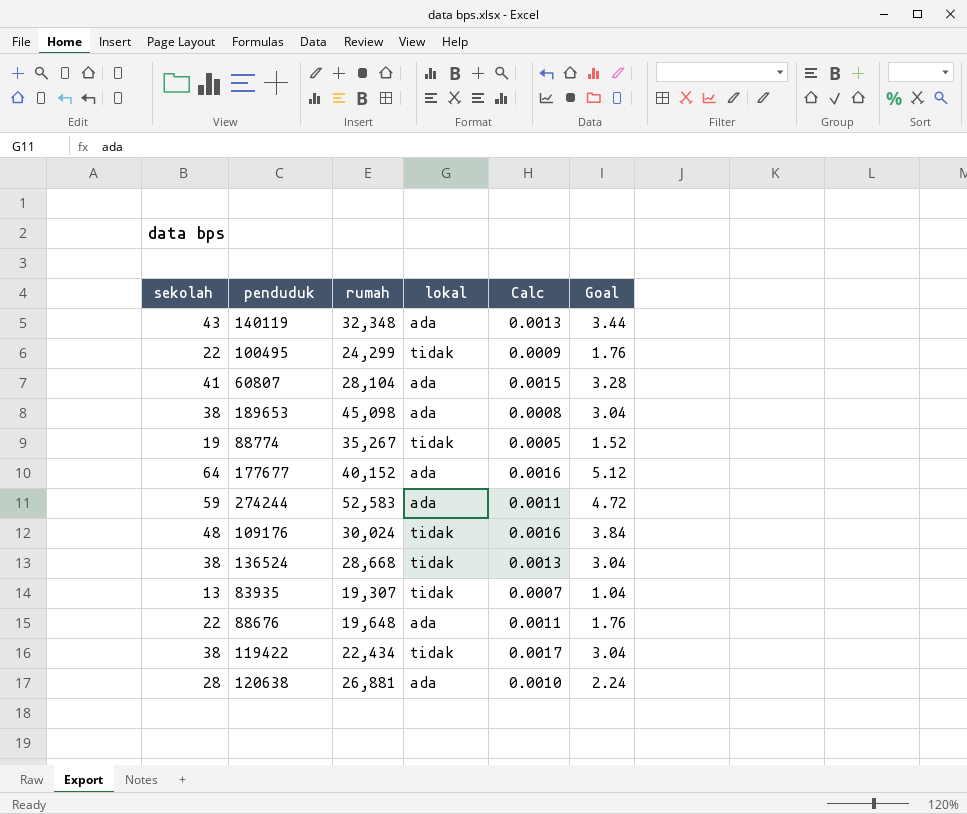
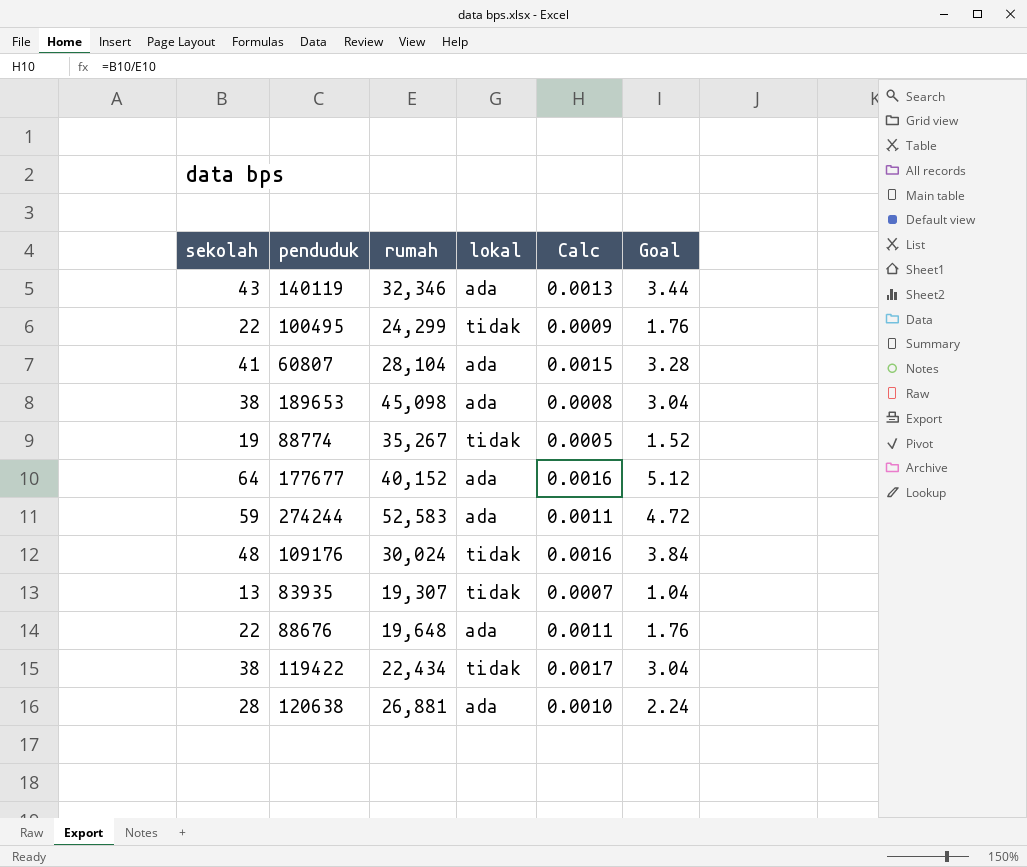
row 136524: 38 | 28,668 | tidak | 0.0013 | 3.04 -> none
140119 | rumah: 32,348 -> 32,346

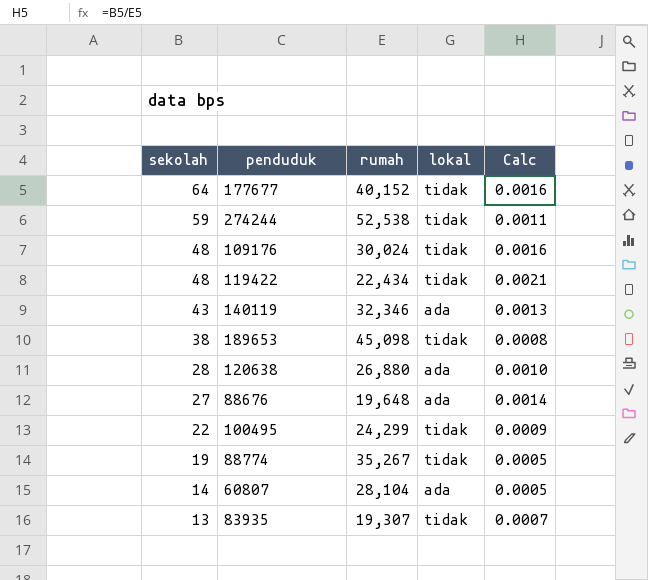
row order: none -> sekolah descending
column Goal | formula: [sekolah] * 0.08 -> none
177677 | lokal: ada -> tidak
274244 | rumah: 52,583 -> 52,538
274244 | lokal: ada -> tidak
119422 | sekolah: 38 -> 48
119422 | Calc: 0.0017 -> 0.0021
189653 | lokal: ada -> tidak
120638 | rumah: 26,881 -> 26,880
88676 | sekolah: 22 -> 27
88676 | Calc: 0.0011 -> 0.0014
60807 | sekolah: 41 -> 14
60807 | Calc: 0.0015 -> 0.0005

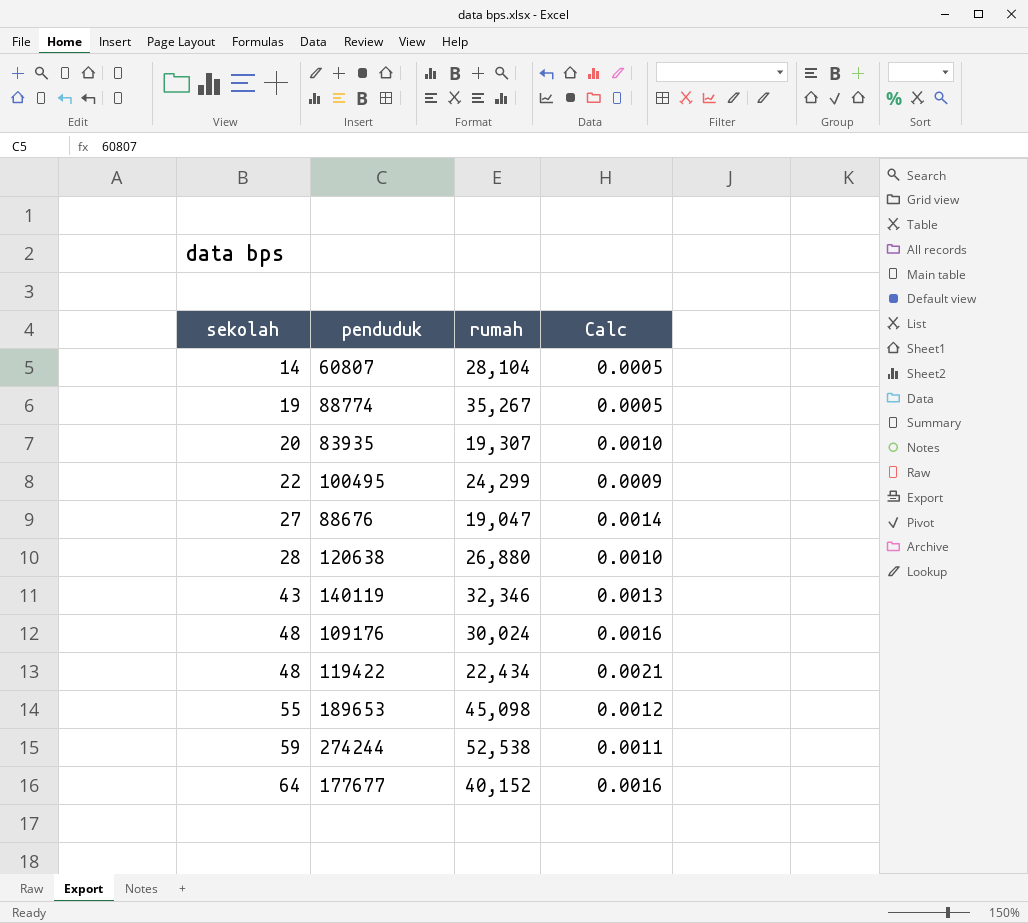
row order: sekolah descending -> sekolah ascending
column lokal | position: 4 -> none
83935 | sekolah: 13 -> 20
83935 | Calc: 0.0007 -> 0.0010
88676 | rumah: 19,648 -> 19,047
189653 | sekolah: 38 -> 55
189653 | Calc: 0.0008 -> 0.0012

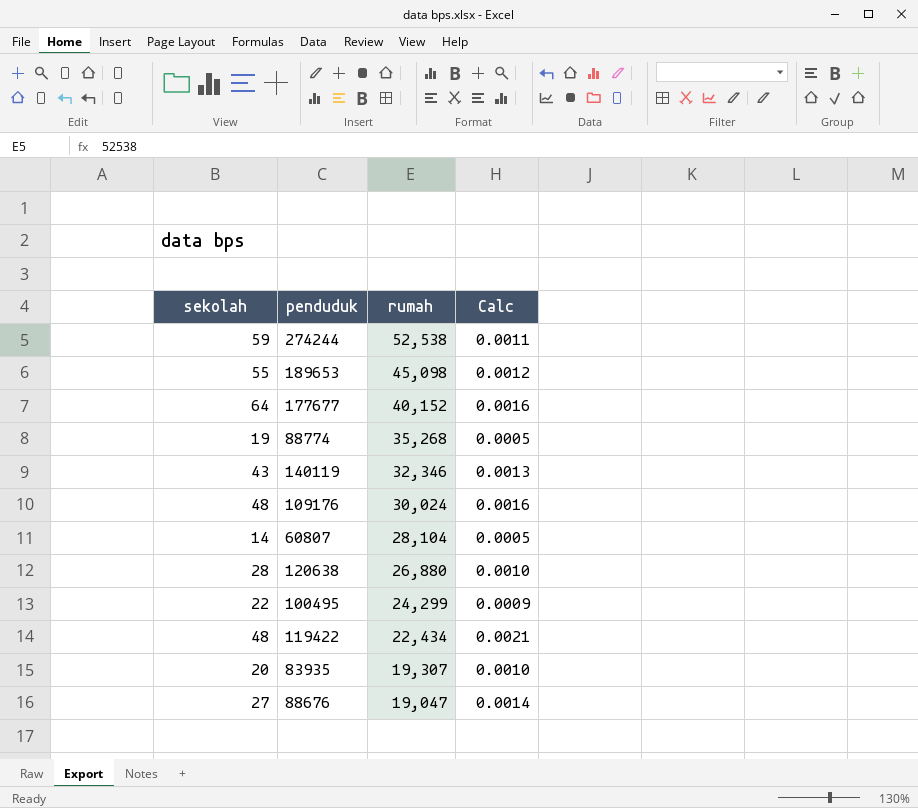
row order: sekolah ascending -> rumah descending
88774 | rumah: 35,267 -> 35,268

